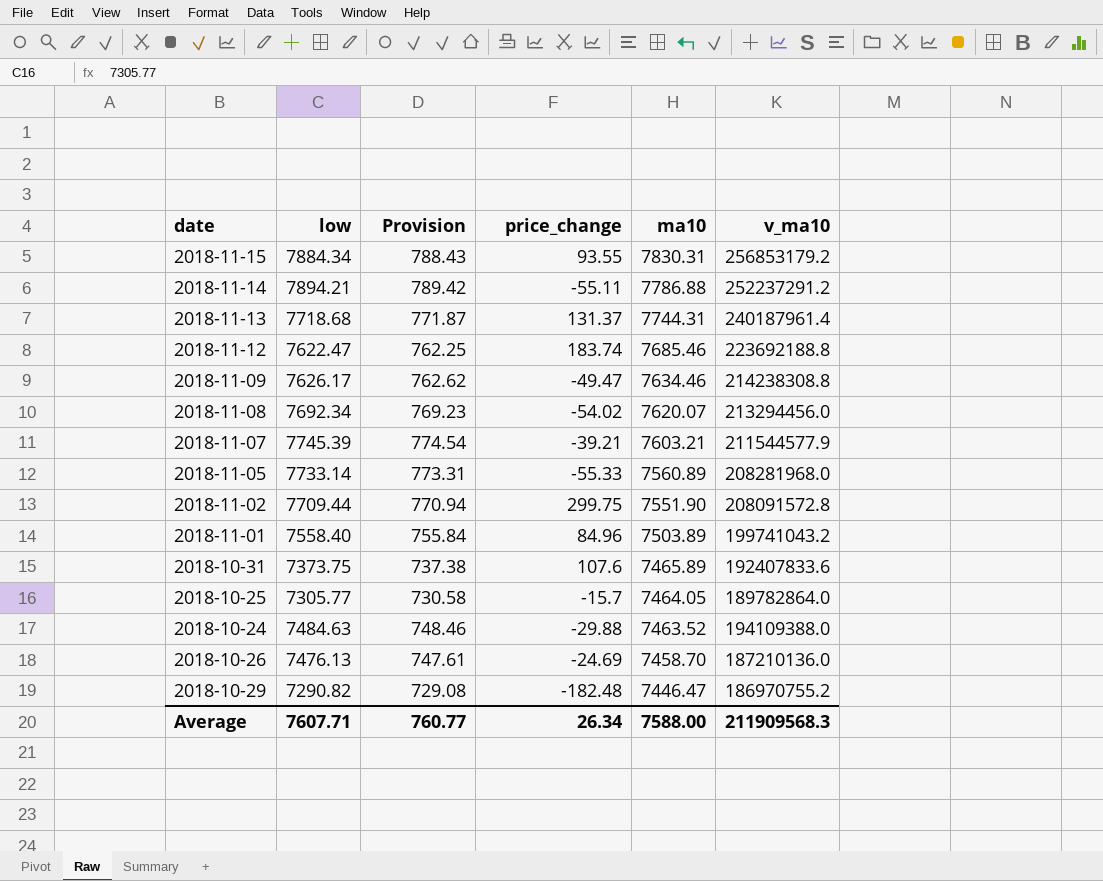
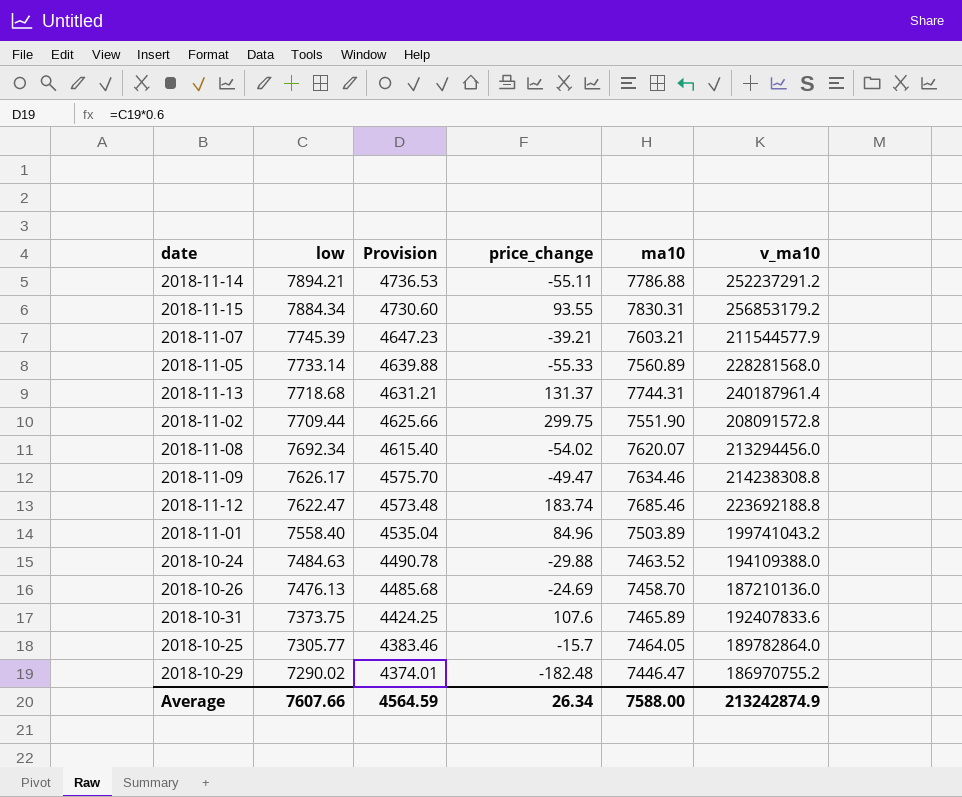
row order: ma10 descending -> low descending
column Provision | formula: [low] * 0.1 -> [low] * 0.6
2018-11-05 | v_ma10: 208281968.0 -> 228281568.0
2018-10-29 | low: 7290.82 -> 7290.02
Average | low: 7607.71 -> 7607.66
Average | Provision: 760.77 -> 4564.59
Average | v_ma10: 211909568.3 -> 213242874.9

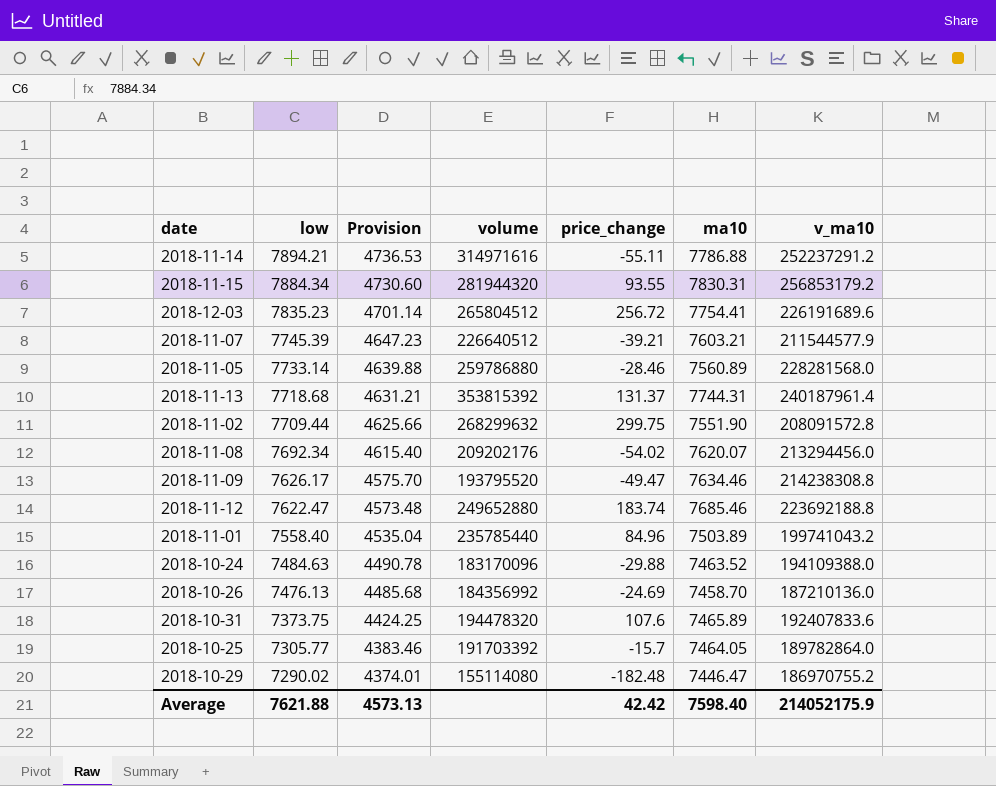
column volume | position: none -> 4
row 2018-12-03: none -> 7835.23 | 4701.14 | 265804512 | 256.72 | 7754.41 | 226191689.6
2018-11-05 | price_change: -55.33 -> -28.46
Average | low: 7607.66 -> 7621.88
Average | Provision: 4564.59 -> 4573.13
Average | price_change: 26.34 -> 42.42
Average | ma10: 7588.00 -> 7598.40
Average | v_ma10: 213242874.9 -> 214052175.9

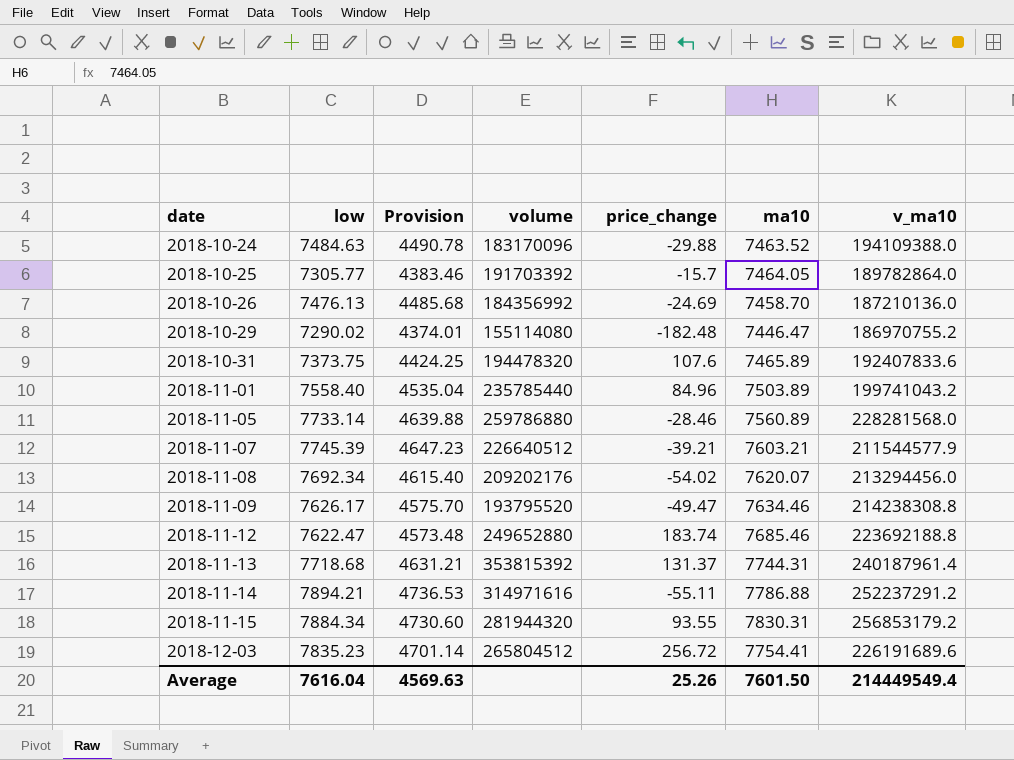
row order: low descending -> date ascending
row 2018-11-02: 7709.44 | 4625.66 | 268299632 | 299.75 | 7551.90 | 208091572.8 -> none
Average | low: 7621.88 -> 7616.04
Average | Provision: 4573.13 -> 4569.63
Average | price_change: 42.42 -> 25.26
Average | ma10: 7598.40 -> 7601.50
Average | v_ma10: 214052175.9 -> 214449549.4

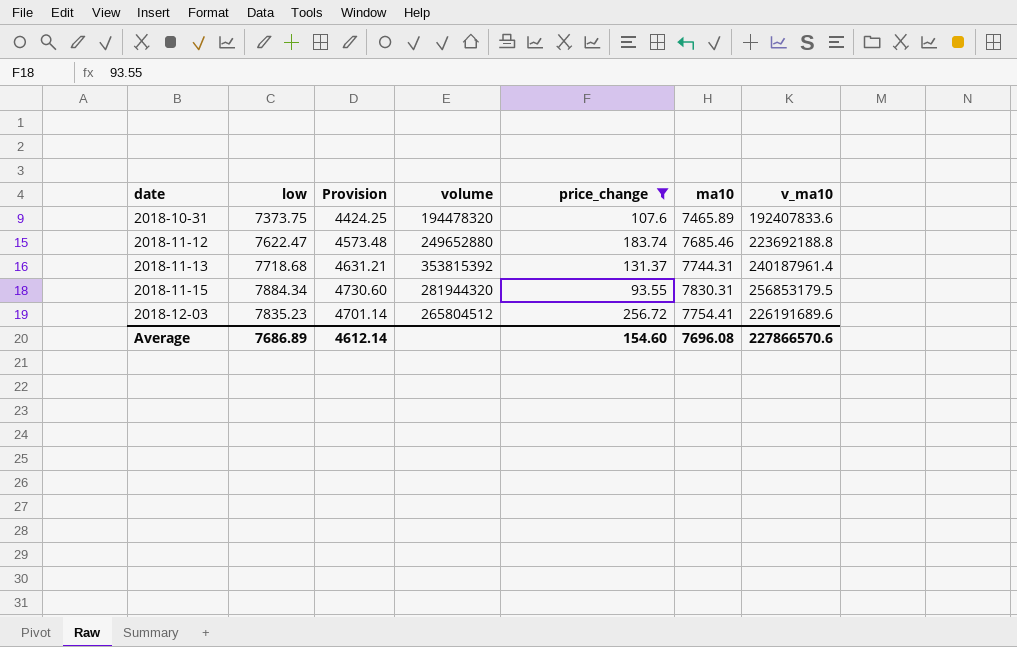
filter: none -> price_change >= 93.55
2018-11-15 | v_ma10: 256853179.2 -> 256853179.5
Average | low: 7616.04 -> 7686.89
Average | Provision: 4569.63 -> 4612.14
Average | price_change: 25.26 -> 154.60
Average | ma10: 7601.50 -> 7696.08
Average | v_ma10: 214449549.4 -> 227866570.6

